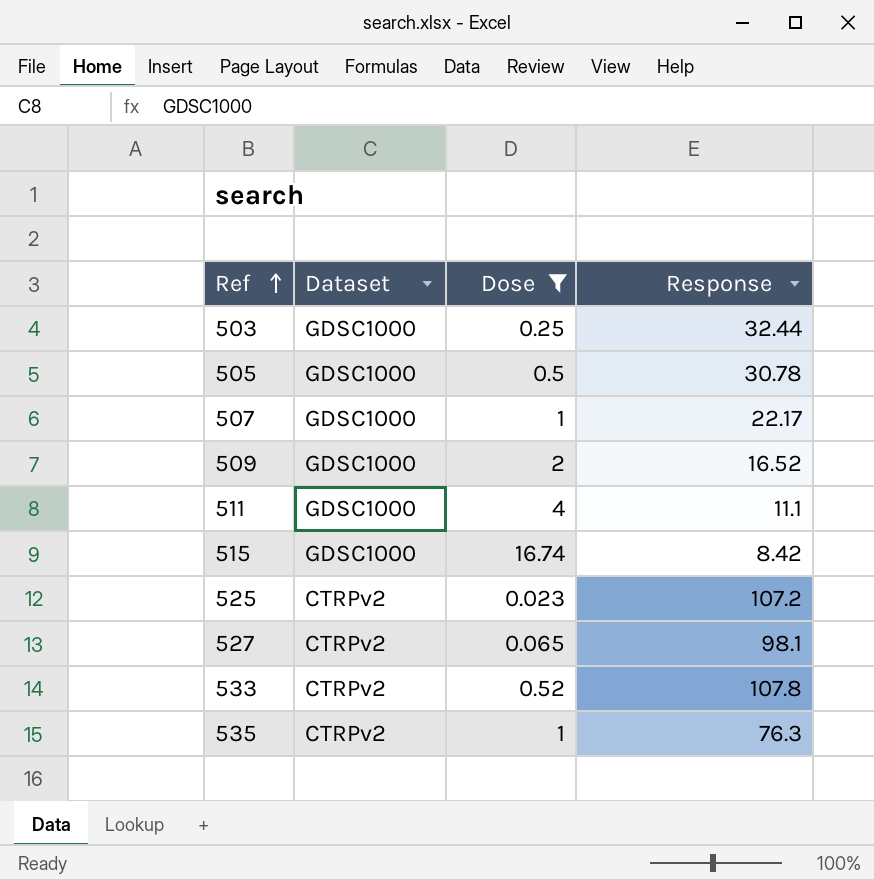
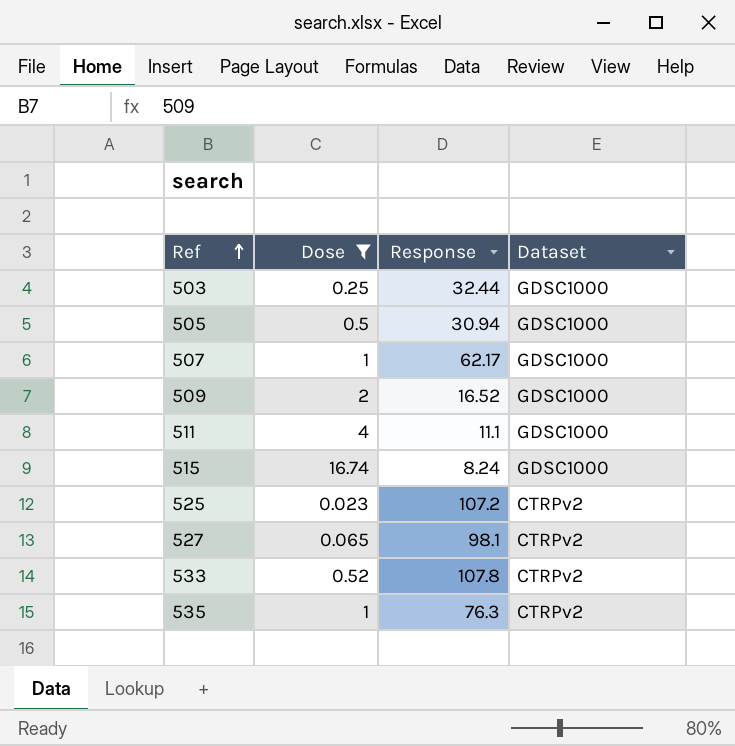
column Dataset | position: 2 -> 4
505 | Response: 30.78 -> 30.94
507 | Response: 22.17 -> 62.17
515 | Response: 8.42 -> 8.24

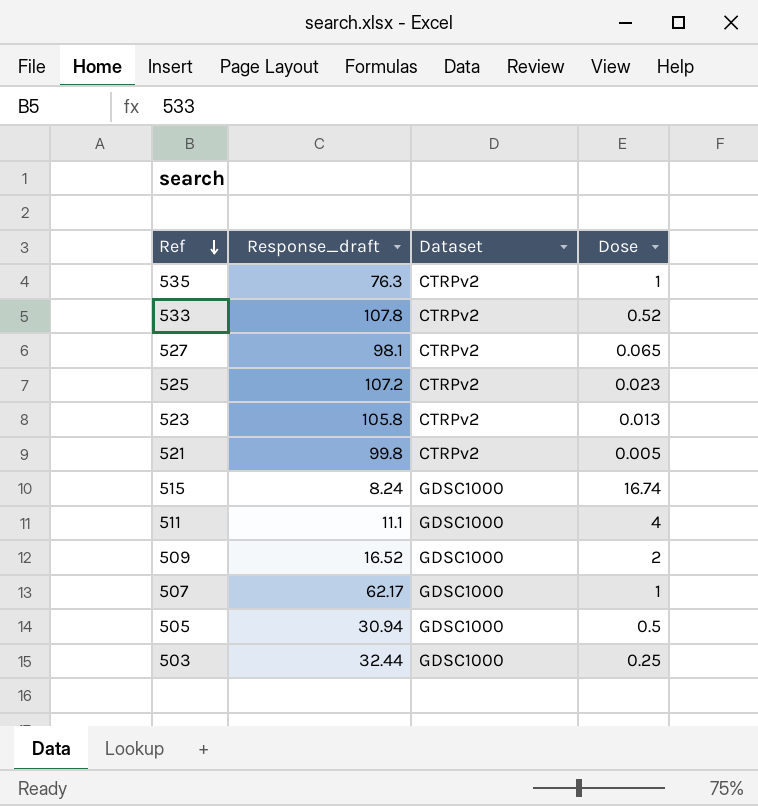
filter: Dose >= 0.023 -> none
row order: Ref ascending -> Ref descending
column name: Response -> Response_draft
column Dose | position: 2 -> 4

